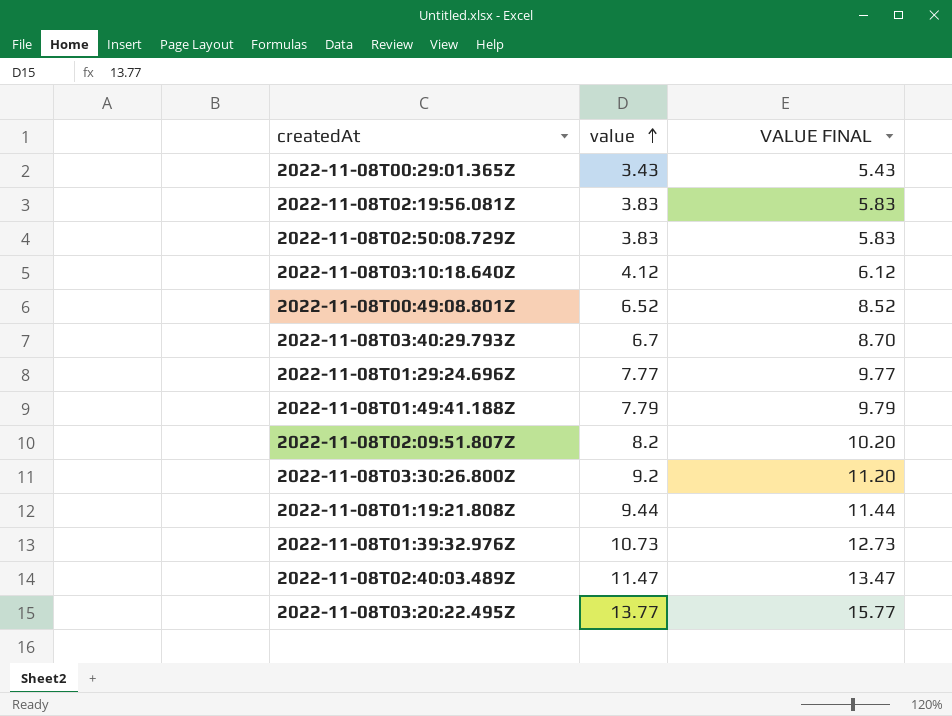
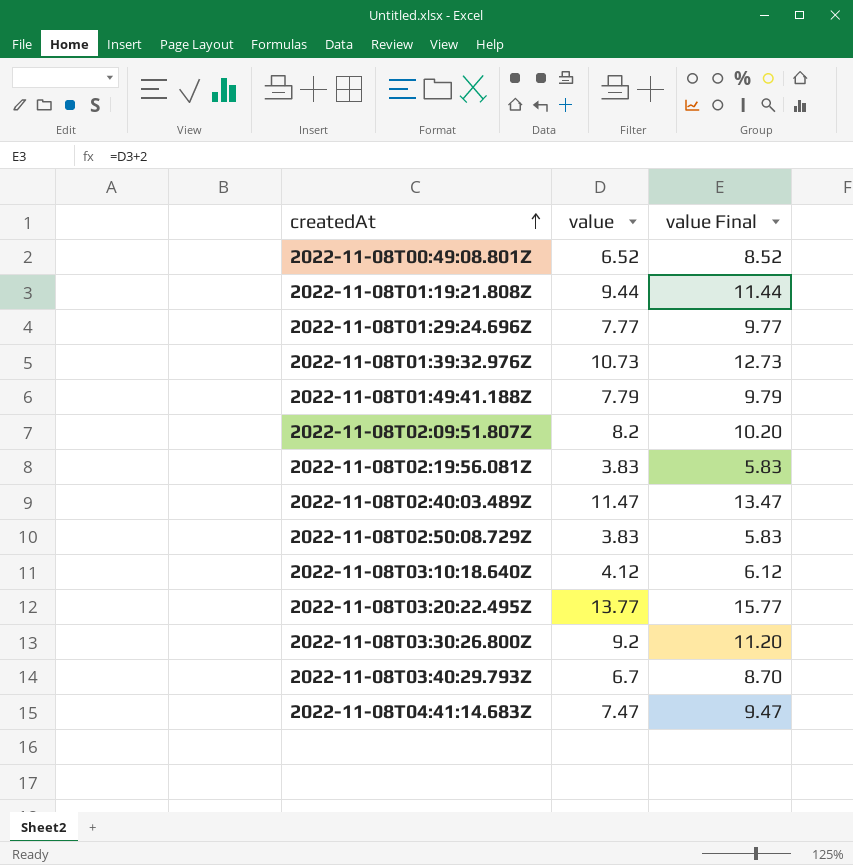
row order: value ascending -> createdAt ascending
column name: VALUE FINAL -> value Final
row 2022-11-08T00:29:01.365Z: 3.43 | 5.43 -> none
row 2022-11-08T04:41:14.683Z: none -> 7.47 | 9.47

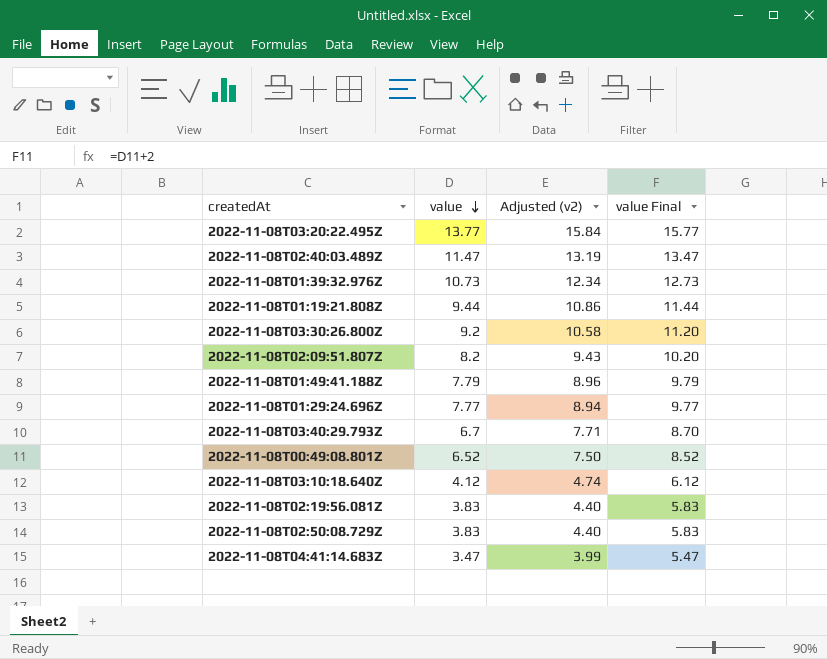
row order: createdAt ascending -> value descending
column Adjusted (v2) | formula: none -> [value] * 1.15
2022-11-08T04:41:14.683Z | value: 7.47 -> 3.47
2022-11-08T04:41:14.683Z | value Final: 9.47 -> 5.47

